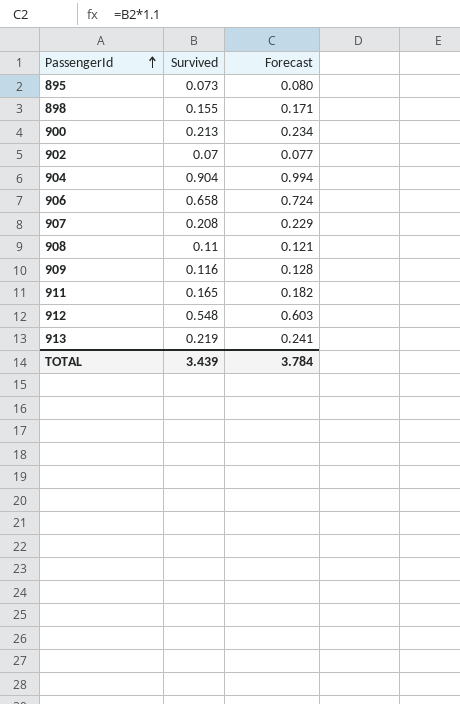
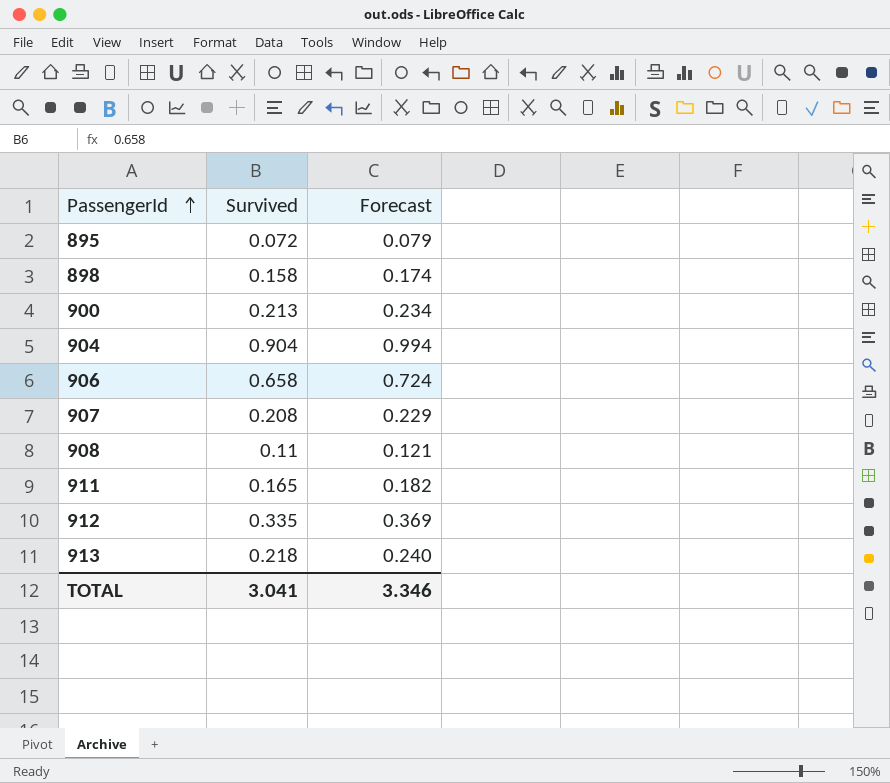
row 902: 0.07 | 0.077 -> none
row 909: 0.116 | 0.128 -> none
895 | Survived: 0.073 -> 0.072
895 | Forecast: 0.080 -> 0.079
898 | Survived: 0.155 -> 0.158
898 | Forecast: 0.171 -> 0.174
912 | Survived: 0.548 -> 0.335
912 | Forecast: 0.603 -> 0.369
913 | Survived: 0.219 -> 0.218
913 | Forecast: 0.241 -> 0.240
TOTAL | Survived: 3.439 -> 3.041
TOTAL | Forecast: 3.784 -> 3.346

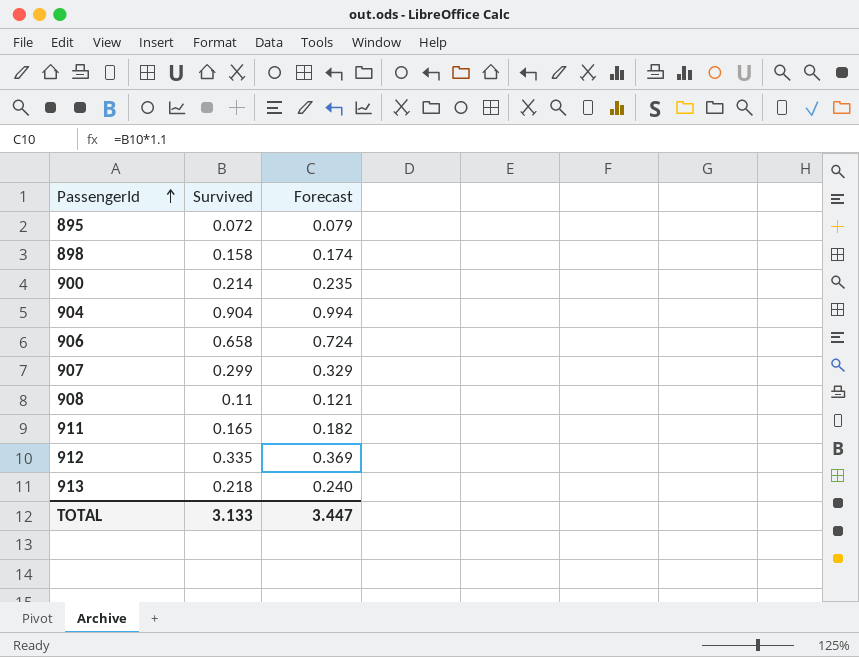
900 | Survived: 0.213 -> 0.214
900 | Forecast: 0.234 -> 0.235
907 | Survived: 0.208 -> 0.299
907 | Forecast: 0.229 -> 0.329
TOTAL | Survived: 3.041 -> 3.133
TOTAL | Forecast: 3.346 -> 3.447

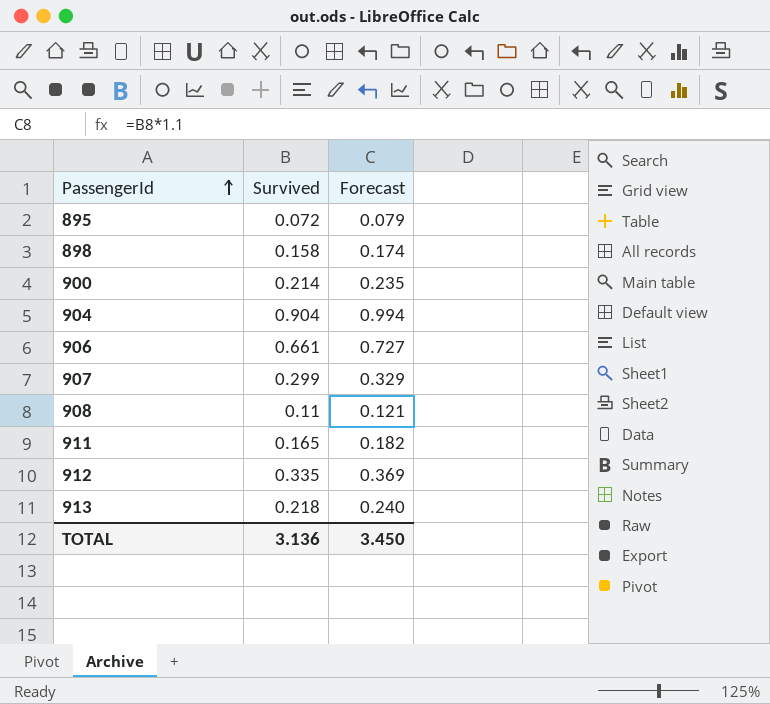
906 | Survived: 0.658 -> 0.661
906 | Forecast: 0.724 -> 0.727
TOTAL | Survived: 3.133 -> 3.136
TOTAL | Forecast: 3.447 -> 3.450

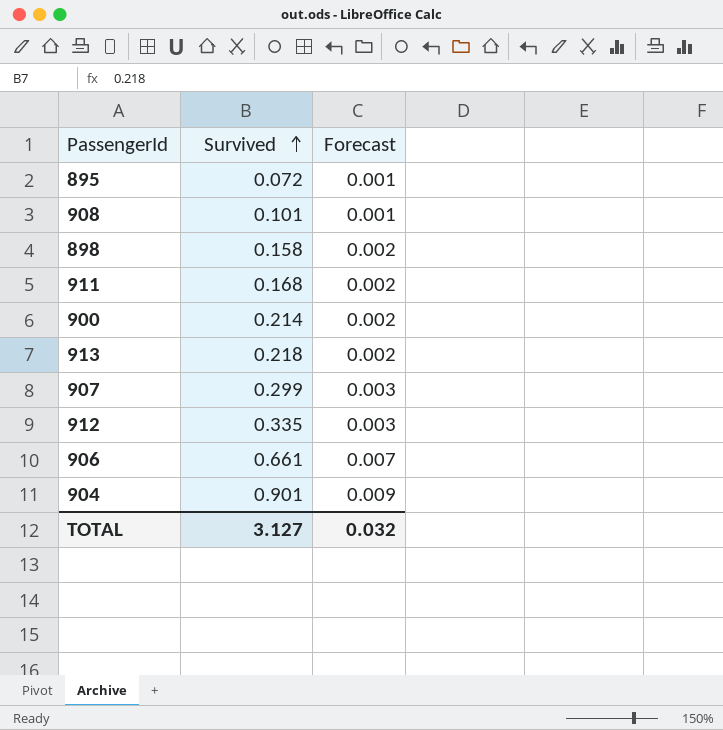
row order: PassengerId ascending -> Survived ascending
column Forecast | formula: [Survived] * 1.1 -> [Survived] * 0.01
908 | Survived: 0.11 -> 0.101
911 | Survived: 0.165 -> 0.168
904 | Survived: 0.904 -> 0.901
TOTAL | Survived: 3.136 -> 3.127
TOTAL | Forecast: 3.450 -> 0.032

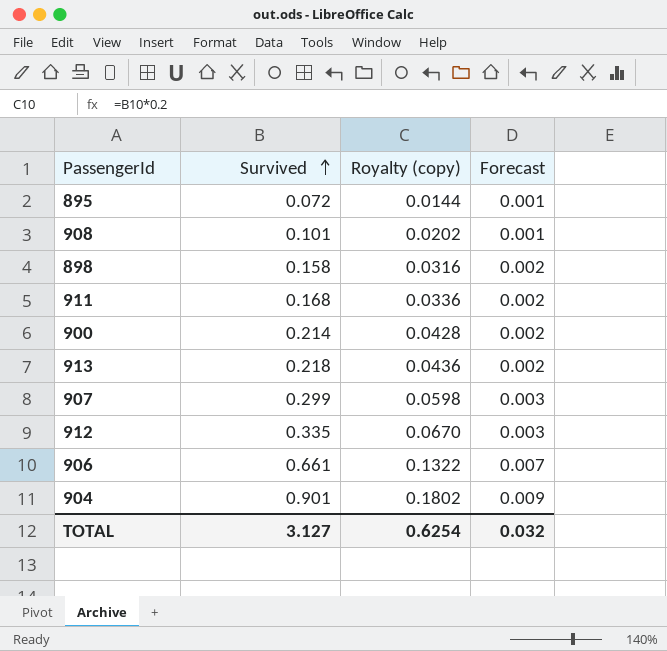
column Royalty (copy) | formula: none -> [Survived] * 0.2

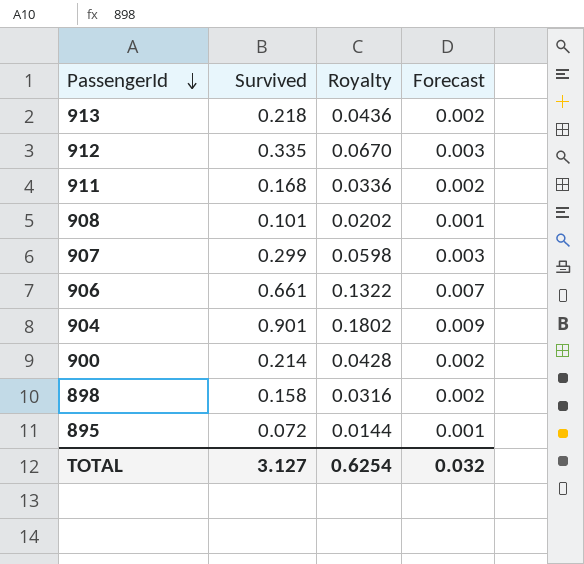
row order: Survived ascending -> PassengerId descending
column name: Royalty (copy) -> Royalty

